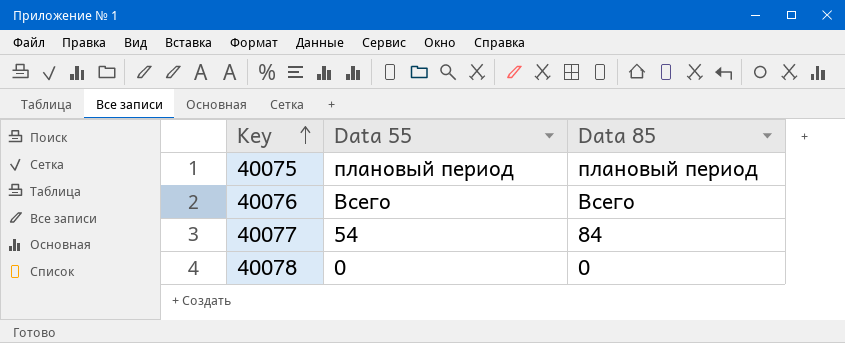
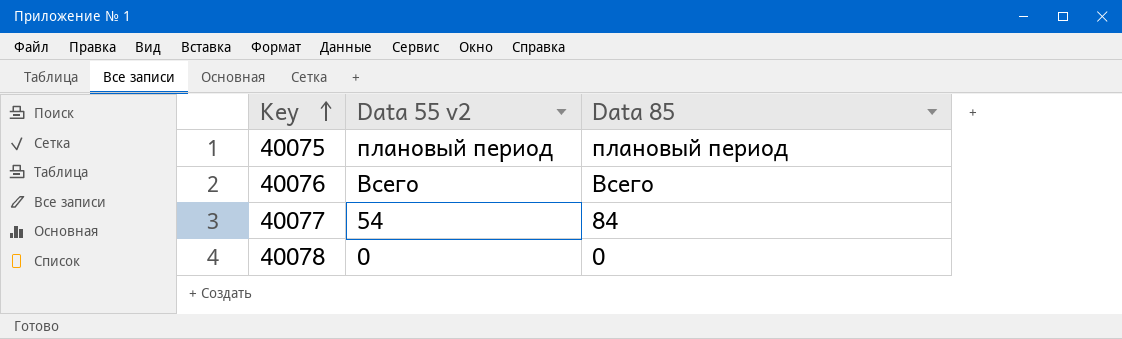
column name: Data 55 -> Data 55 v2

